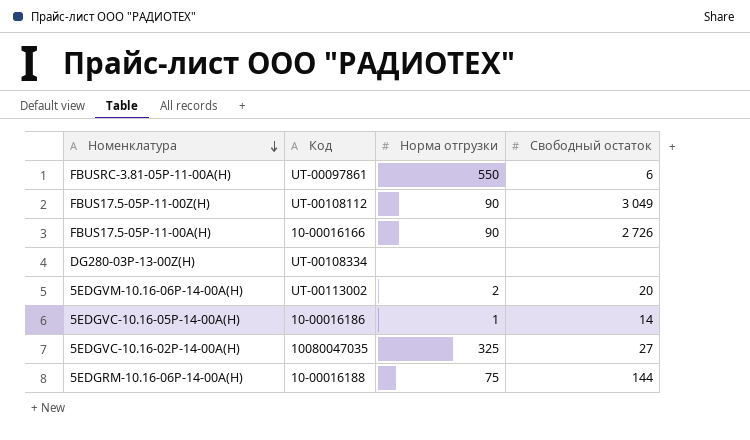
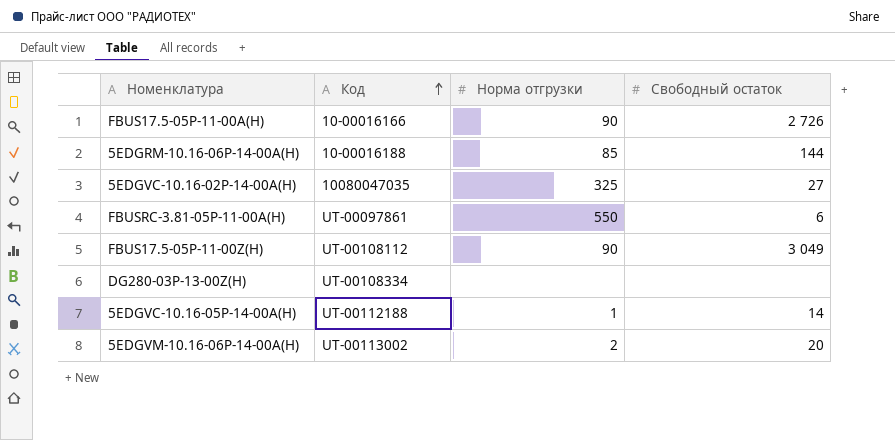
row order: Номенклатура descending -> Код ascending
5EDGRM-10.16-06P-14-00A(H) | Норма отгрузки: 75 -> 85
5EDGVC-10.16-05P-14-00A(H) | Код: 10-00016186 -> UT-00112188

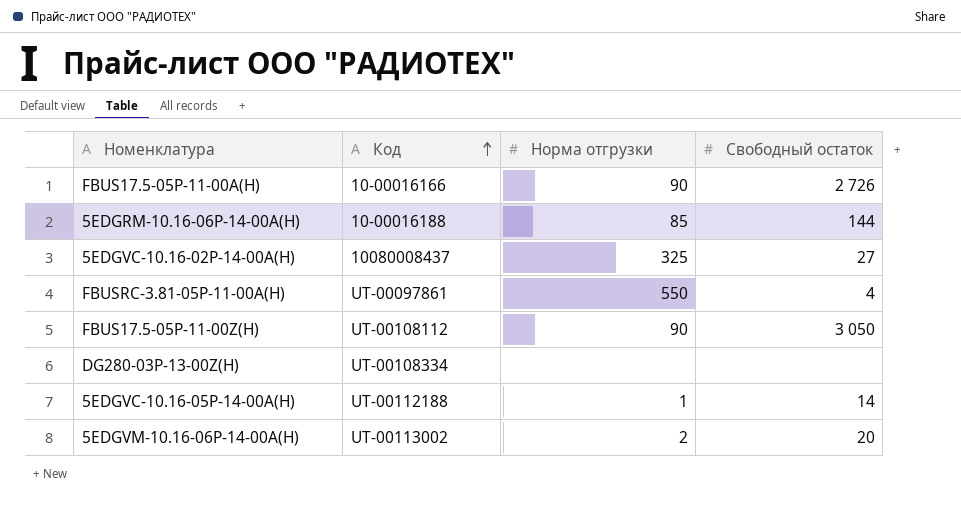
5EDGVC-10.16-02P-14-00A(H) | Код: 10080047035 -> 10080008437
FBUSRC-3.81-05P-11-00A(H) | Свободный остаток: 6 -> 4
FBUS17.5-05P-11-00Z(H) | Свободный остаток: 3 049 -> 3 050

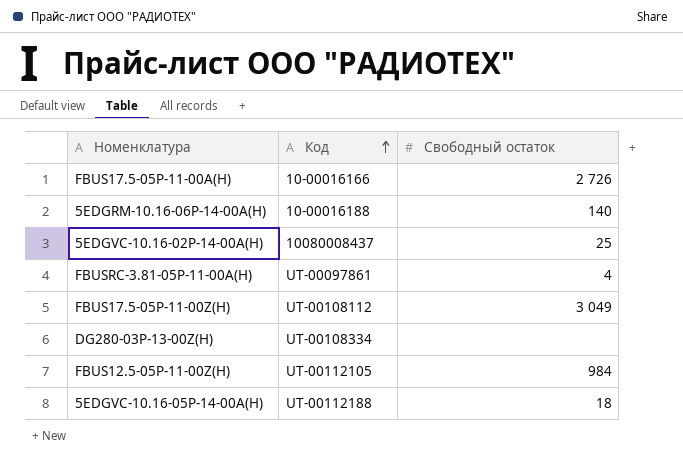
column Норма отгрузки | position: 3 -> none
row 5EDGVM-10.16-06P-14-00A(H): UT-00113002 | 2 | 20 -> none
5EDGRM-10.16-06P-14-00A(H) | Свободный остаток: 144 -> 140
5EDGVC-10.16-02P-14-00A(H) | Свободный остаток: 27 -> 25
FBUS17.5-05P-11-00Z(H) | Свободный остаток: 3 050 -> 3 049
row FBUS12.5-05P-11-00Z(H): none -> UT-00112105 | 984
5EDGVC-10.16-05P-14-00A(H) | Свободный остаток: 14 -> 18

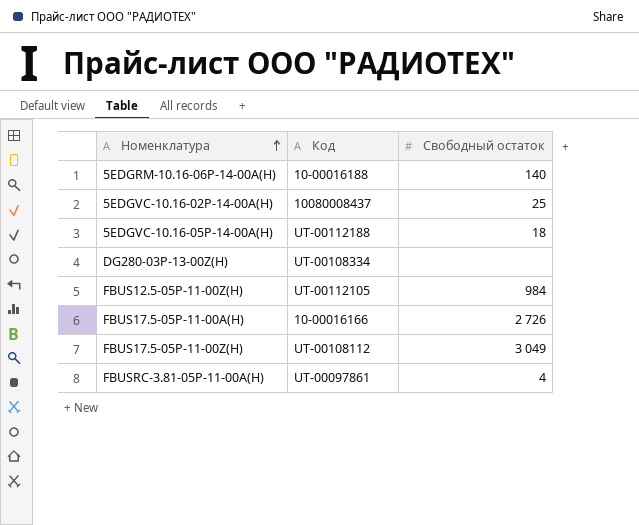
row order: Код ascending -> Номенклатура ascending

